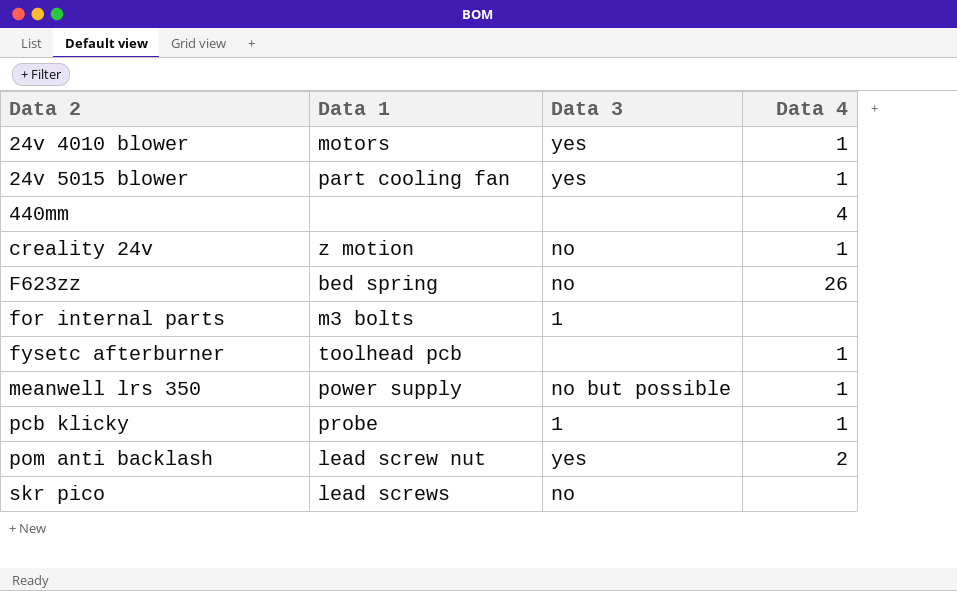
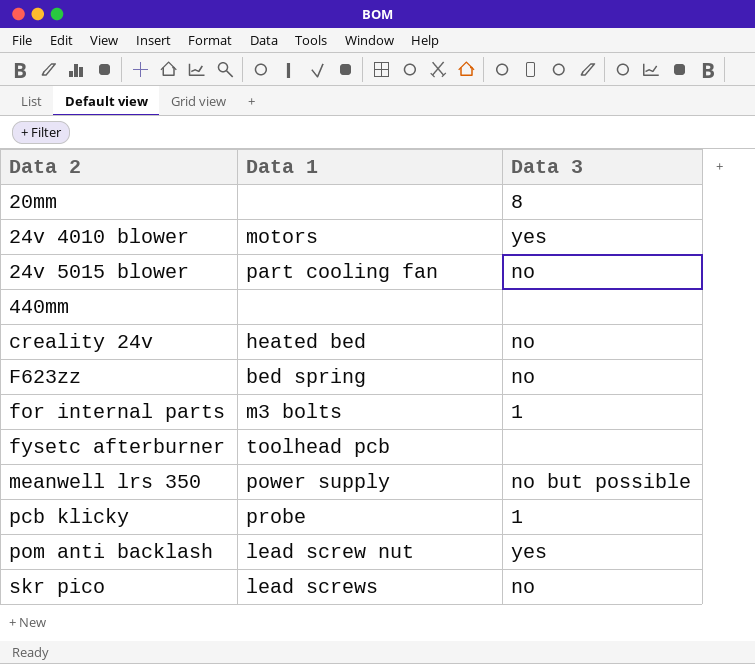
column Data 4 | position: 4 -> none
row 20mm: none -> none | 8
24v 5015 blower | Data 3: yes -> no
creality 24v | Data 1: z motion -> heated bed

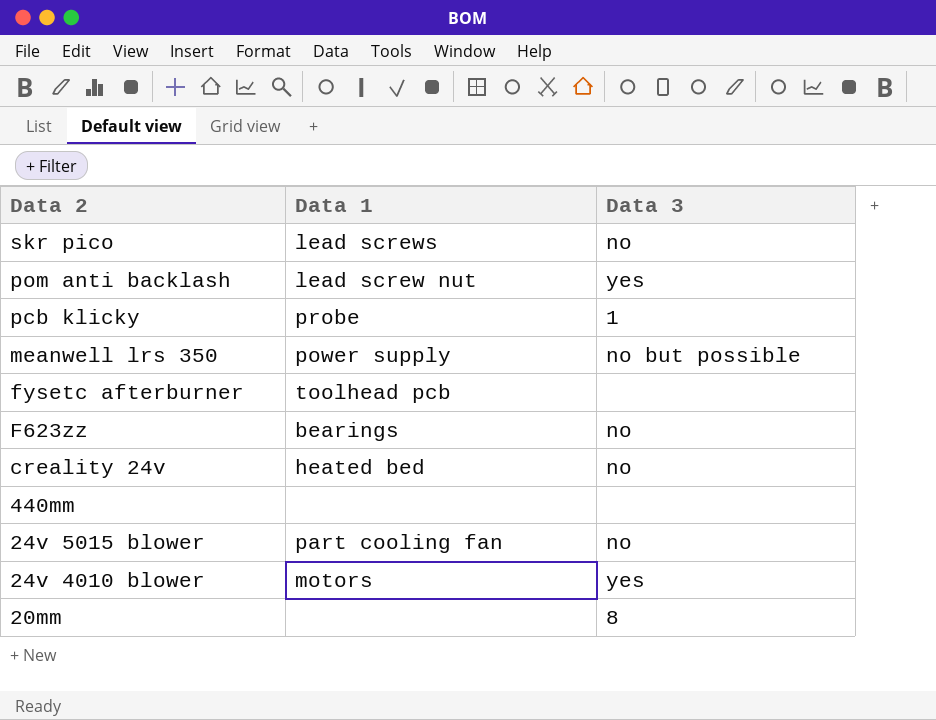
row order: Data 2 ascending -> Data 2 descending
row for internal parts: m3 bolts | 1 -> none
F623zz | Data 1: bed spring -> bearings

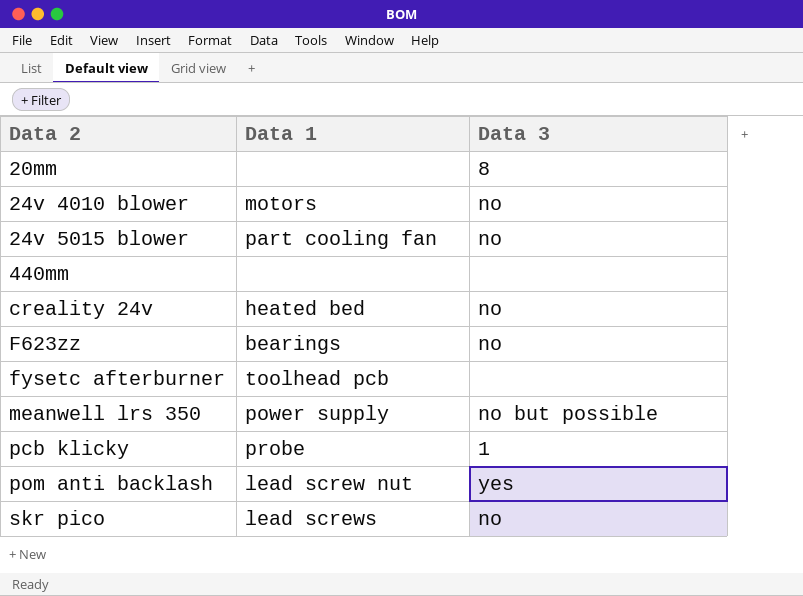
row order: Data 2 descending -> Data 2 ascending
24v 4010 blower | Data 3: yes -> no

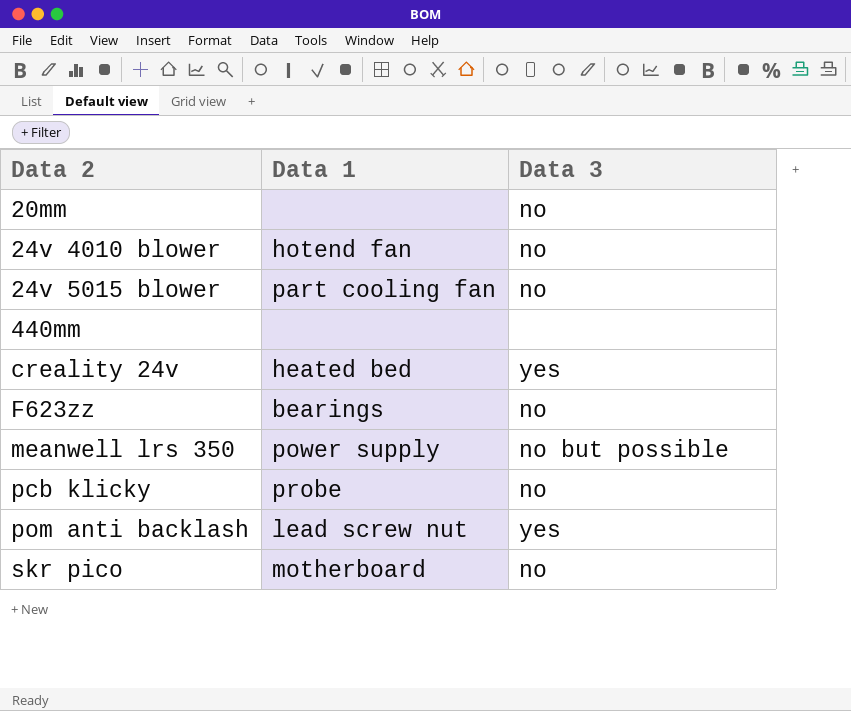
row fysetc afterburner: toolhead pcb | none -> none
20mm | Data 3: 8 -> no
24v 4010 blower | Data 1: motors -> hotend fan
creality 24v | Data 3: no -> yes
pcb klicky | Data 3: 1 -> no
skr pico | Data 1: lead screws -> motherboard

